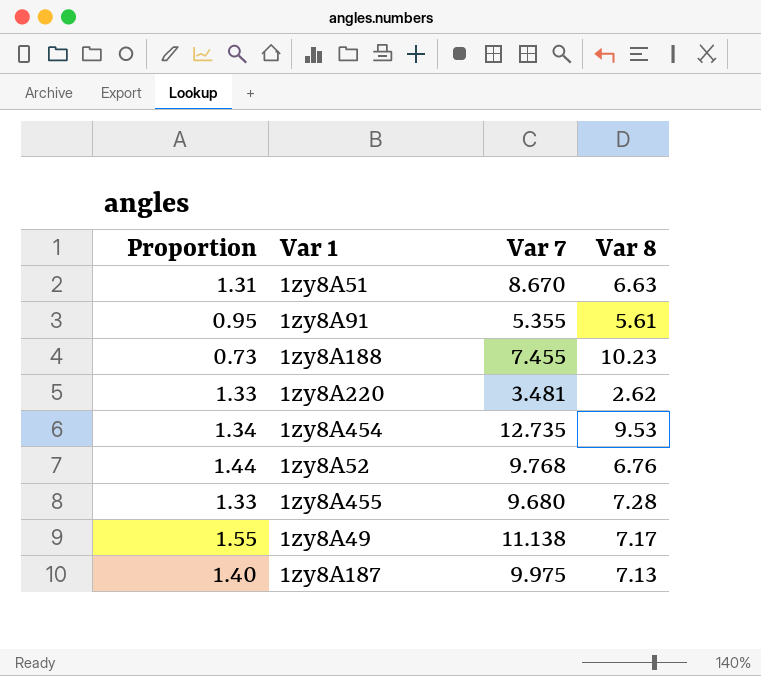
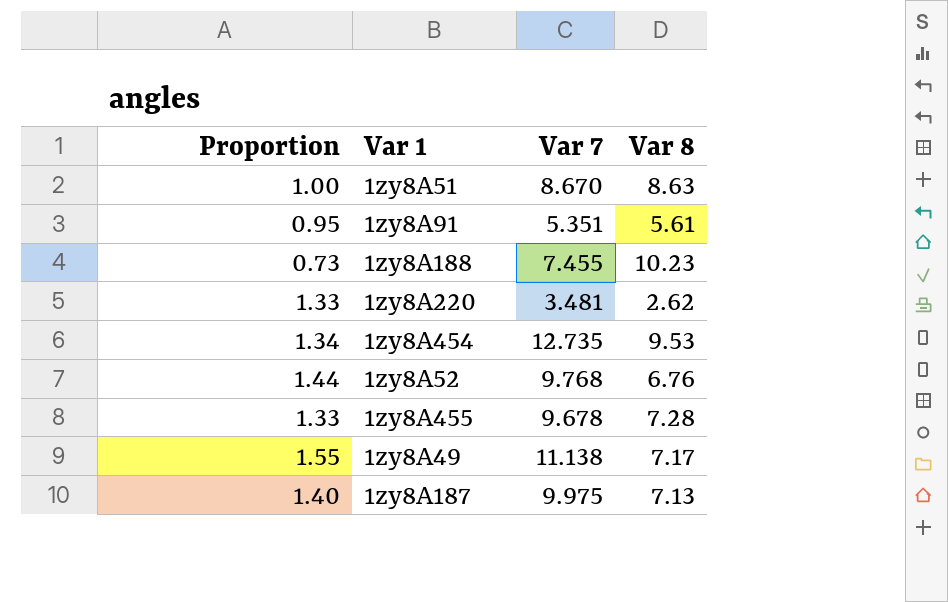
1zy8A51 | Proportion: 1.31 -> 1.00
1zy8A51 | Var 8: 6.63 -> 8.63
1zy8A91 | Var 7: 5.355 -> 5.351
1zy8A455 | Var 7: 9.680 -> 9.678

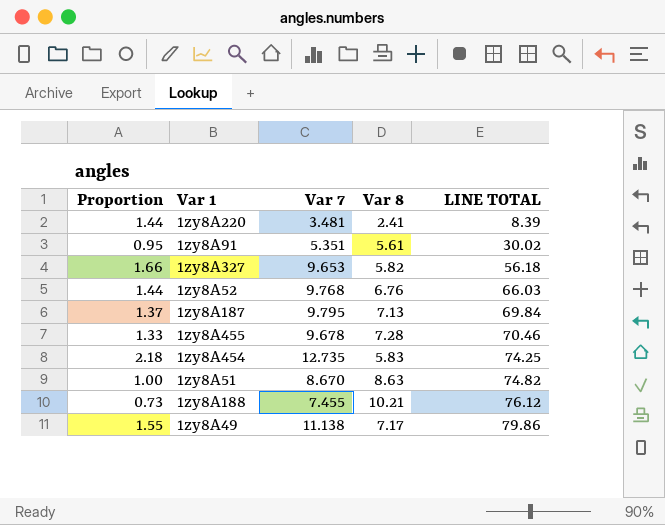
row order: none -> LINE TOTAL ascending
column LINE TOTAL | formula: none -> [Var 7] * [Var 8]
1zy8A220 | Proportion: 1.33 -> 1.44
1zy8A220 | Var 8: 2.62 -> 2.41
row 1zy8A327: none -> 1.66 | 9.653 | 5.82 | 56.18
1zy8A187 | Proportion: 1.40 -> 1.37
1zy8A187 | Var 7: 9.975 -> 9.795
1zy8A454 | Proportion: 1.34 -> 2.18
1zy8A454 | Var 8: 9.53 -> 5.83
1zy8A188 | Var 8: 10.23 -> 10.21

